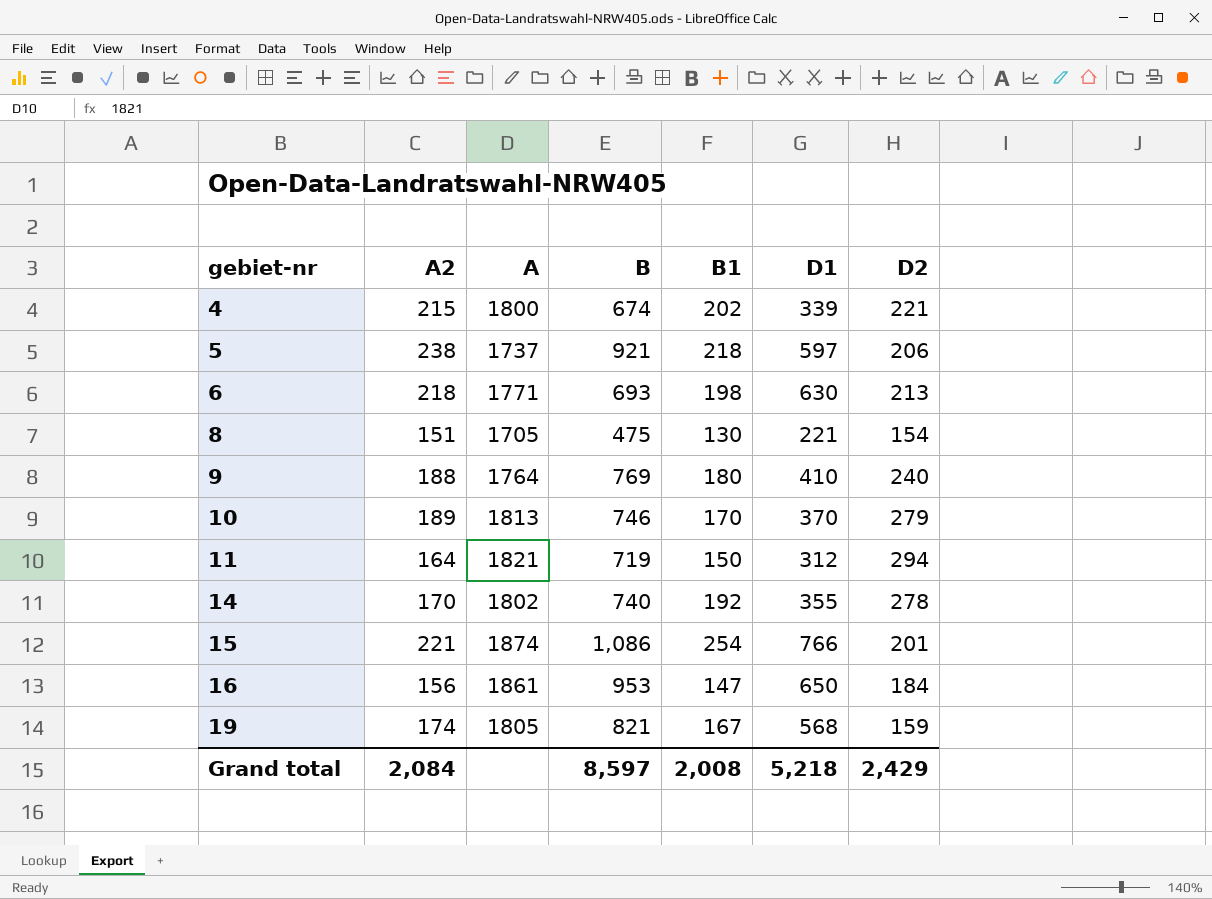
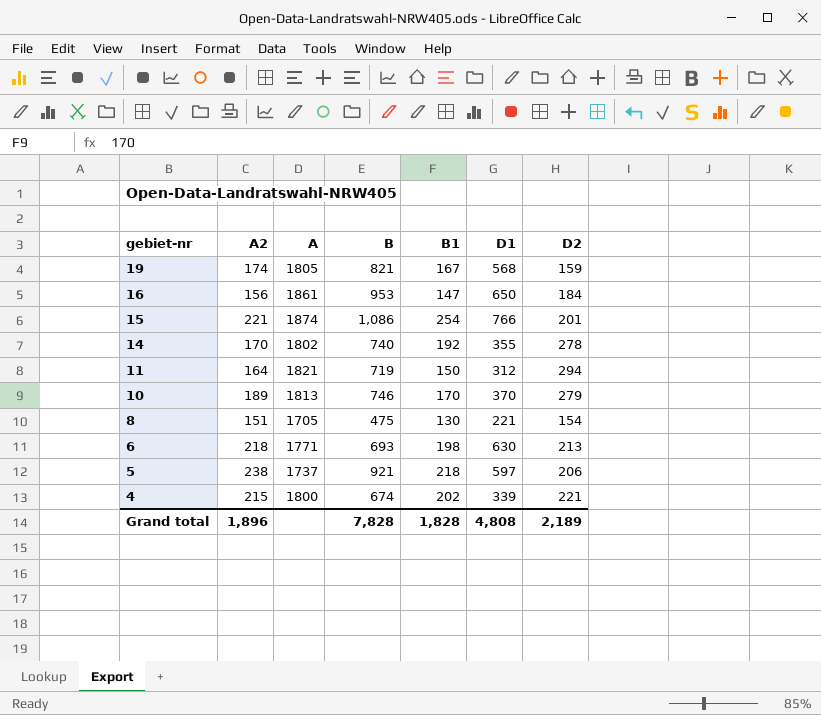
row order: gebiet-nr ascending -> gebiet-nr descending
row 9: 188 | 1764 | 769 | 180 | 410 | 240 -> none
Grand total | A2: 2,084 -> 1,896
Grand total | B: 8,597 -> 7,828
Grand total | B1: 2,008 -> 1,828
Grand total | D1: 5,218 -> 4,808
Grand total | D2: 2,429 -> 2,189

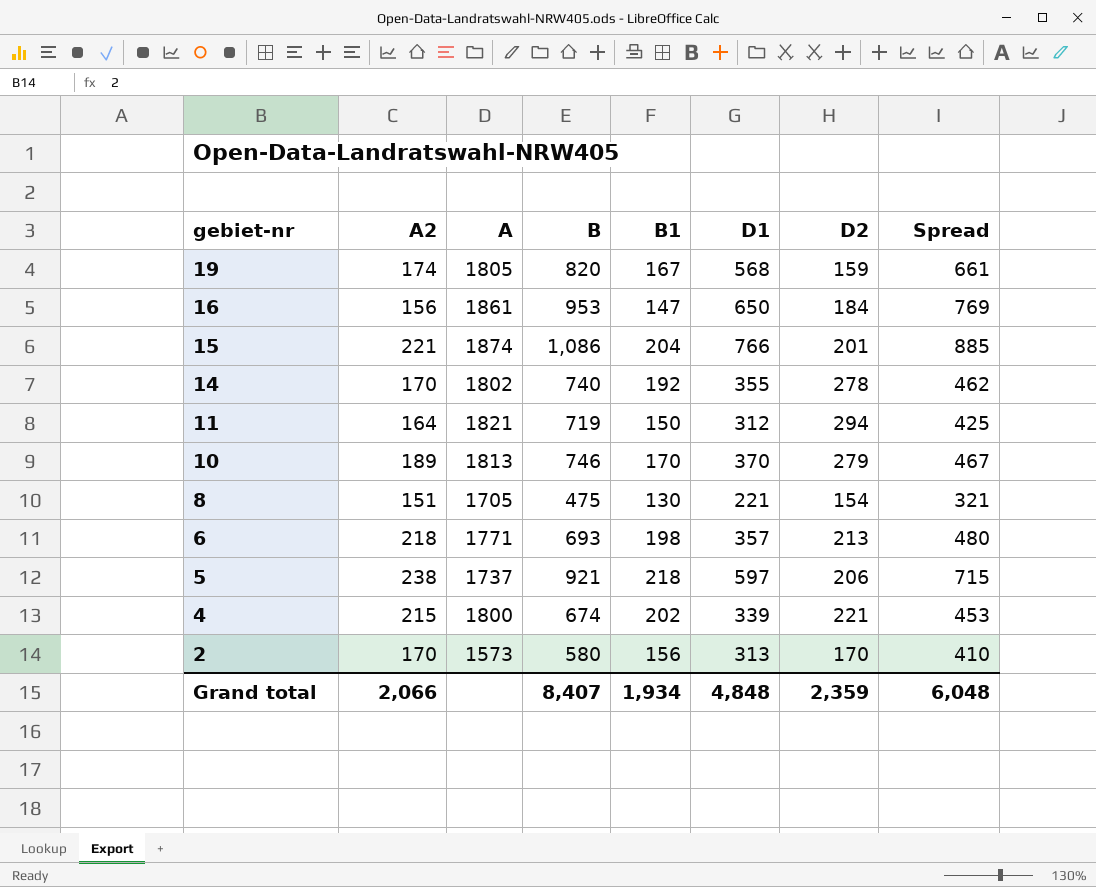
column Spread | formula: none -> [B] - [D2]
19 | B: 821 -> 820
15 | B1: 254 -> 204
6 | D1: 630 -> 357
row 2: none -> 170 | 1573 | 580 | 156 | 313 | 170 | 410
Grand total | A2: 1,896 -> 2,066
Grand total | B: 7,828 -> 8,407
Grand total | B1: 1,828 -> 1,934
Grand total | D1: 4,808 -> 4,848
Grand total | D2: 2,189 -> 2,359

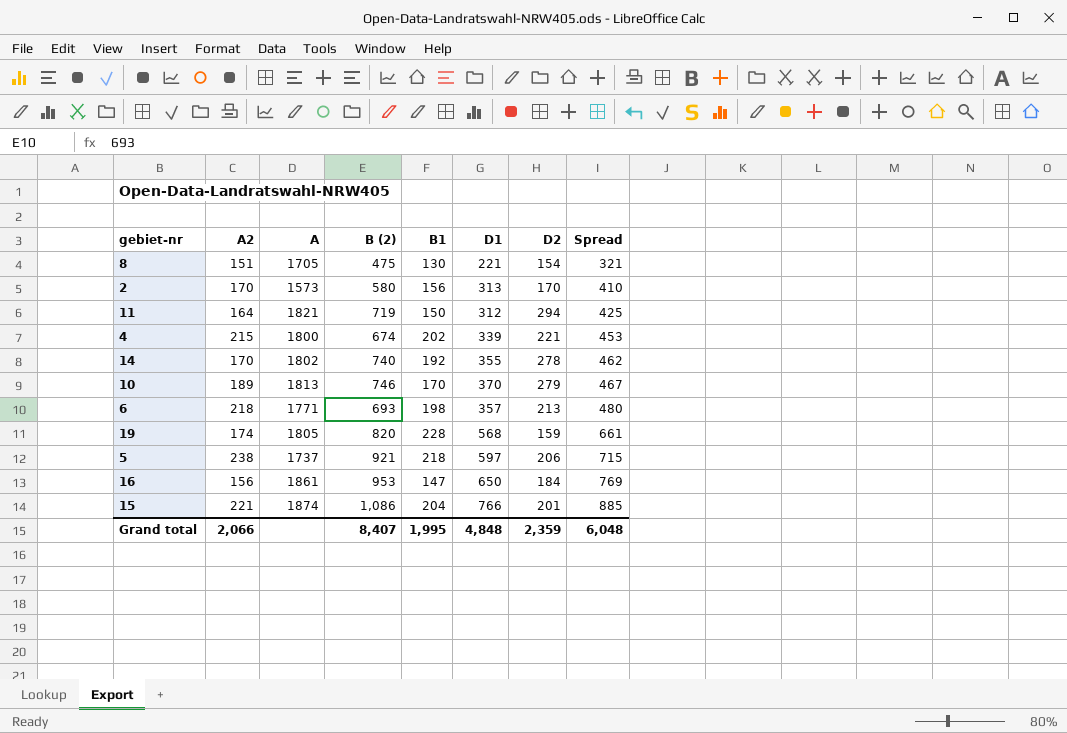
row order: gebiet-nr descending -> Spread ascending
column name: B -> B (2)
19 | B1: 167 -> 228
Grand total | B1: 1,934 -> 1,995

